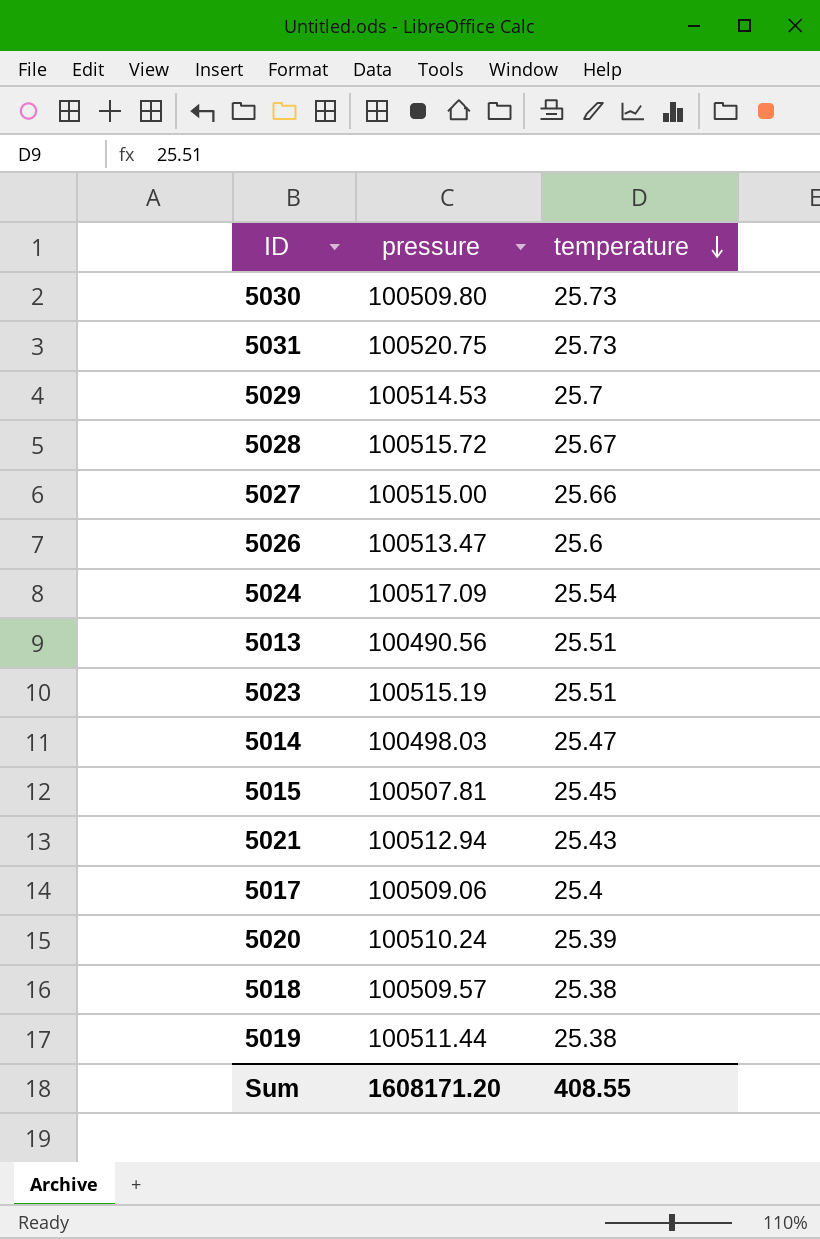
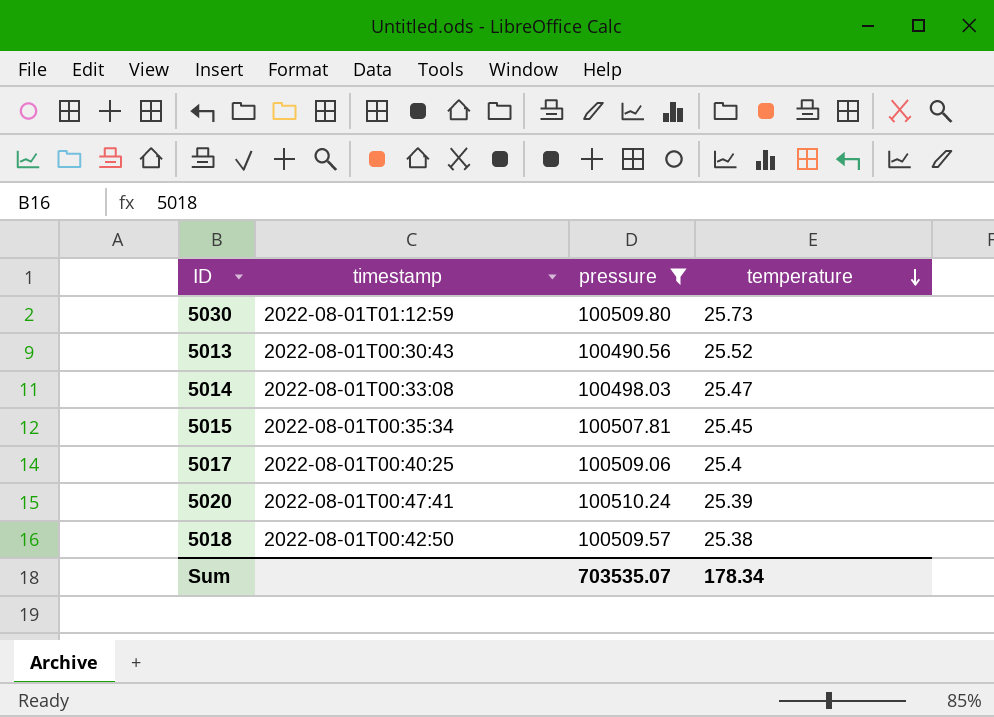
filter: none -> pressure <= 100510.24
column timestamp | position: none -> 2
5013 | temperature: 25.51 -> 25.52
Sum | pressure: 1608171.20 -> 703535.07
Sum | temperature: 408.55 -> 178.34

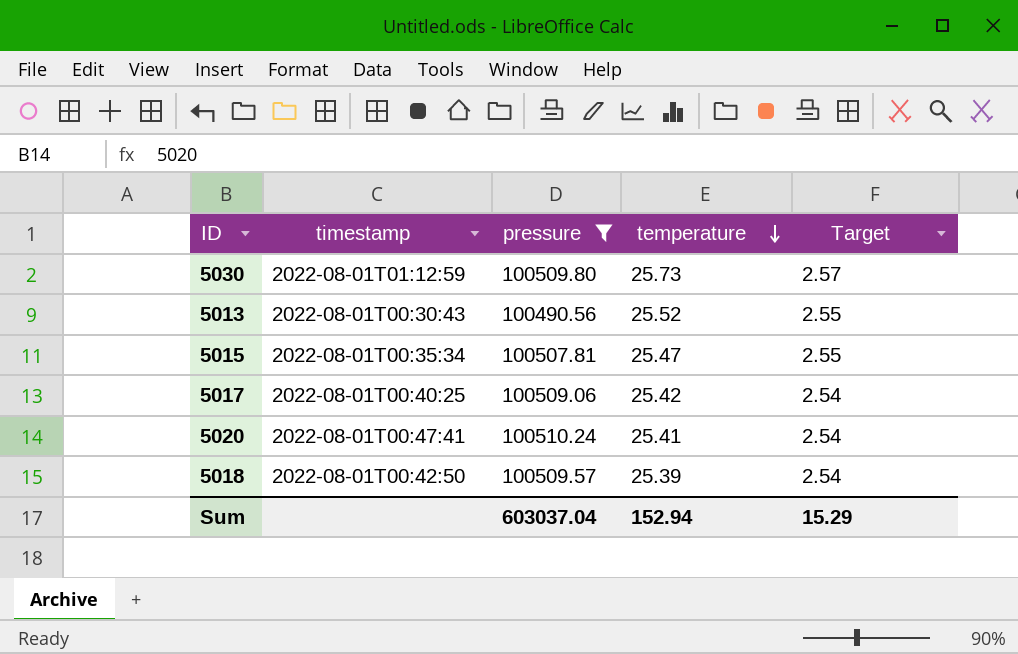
column Target | formula: none -> [temperature] * 0.1
row 5014: 2022-08-01T00:33:08 | 100498.03 | 25.47 -> none
5015 | temperature: 25.45 -> 25.47
5017 | temperature: 25.4 -> 25.42
5020 | temperature: 25.39 -> 25.41
5018 | temperature: 25.38 -> 25.39
Sum | pressure: 703535.07 -> 603037.04
Sum | temperature: 178.34 -> 152.94

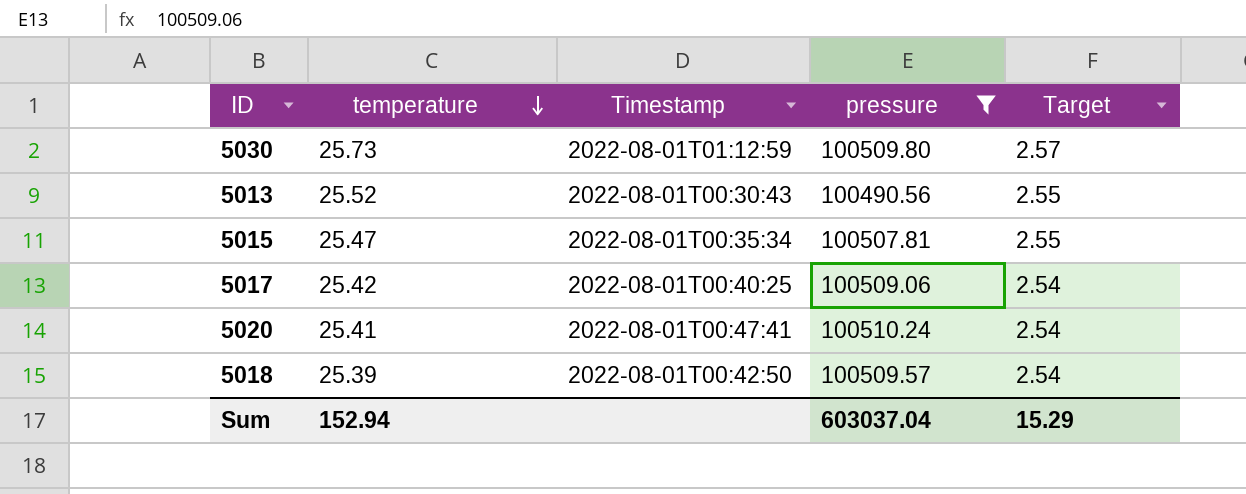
column temperature | position: 4 -> 2
column name: timestamp -> Timestamp

